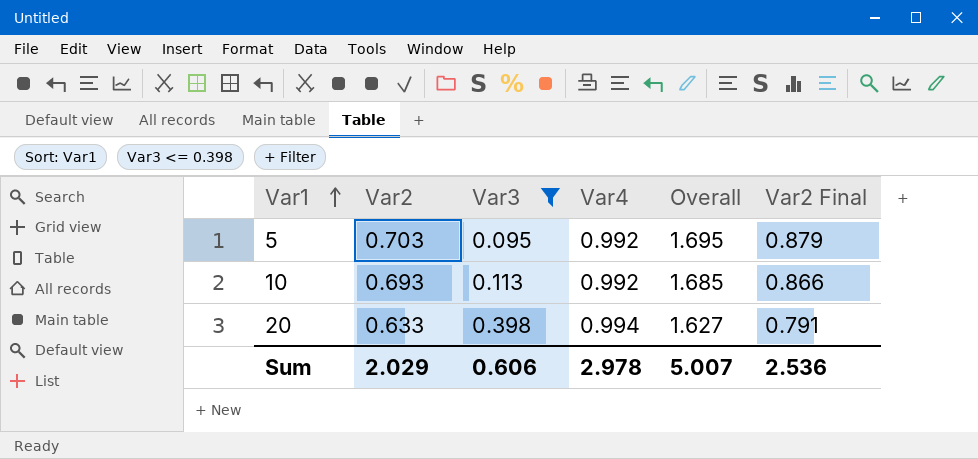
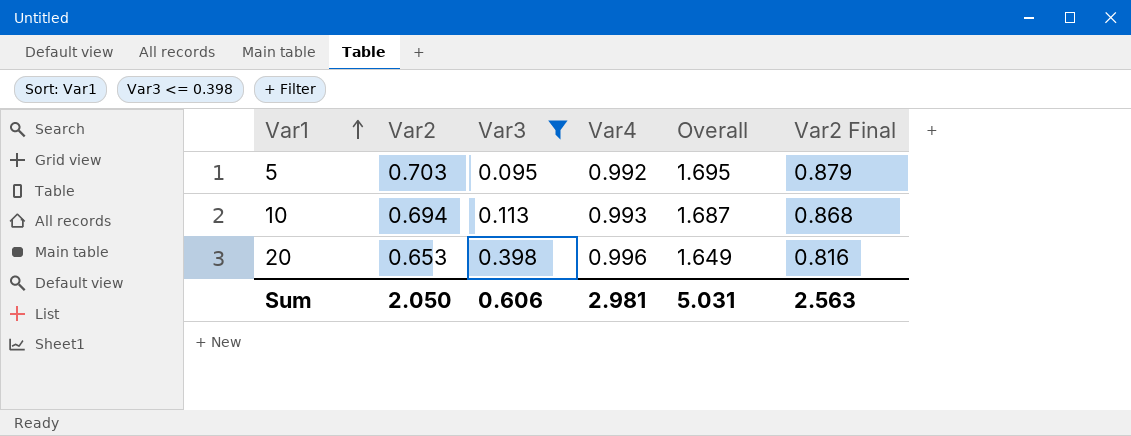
10 | Var2: 0.693 -> 0.694
10 | Var4: 0.992 -> 0.993
10 | Overall: 1.685 -> 1.687
10 | Var2 Final: 0.866 -> 0.868
20 | Var2: 0.633 -> 0.653
20 | Var4: 0.994 -> 0.996
20 | Overall: 1.627 -> 1.649
20 | Var2 Final: 0.791 -> 0.816
Sum | Var2: 2.029 -> 2.050
Sum | Var4: 2.978 -> 2.981
Sum | Overall: 5.007 -> 5.031
Sum | Var2 Final: 2.536 -> 2.563

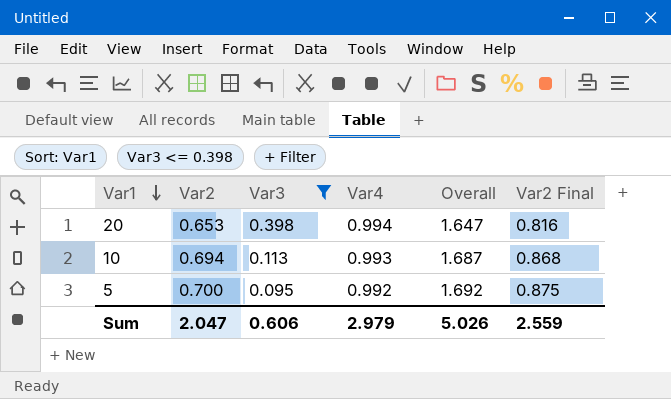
row order: Var1 ascending -> Var1 descending
20 | Var4: 0.996 -> 0.994
20 | Overall: 1.649 -> 1.647
5 | Var2: 0.703 -> 0.700
5 | Overall: 1.695 -> 1.692
5 | Var2 Final: 0.879 -> 0.875
Sum | Var2: 2.050 -> 2.047
Sum | Var4: 2.981 -> 2.979
Sum | Overall: 5.031 -> 5.026
Sum | Var2 Final: 2.563 -> 2.559

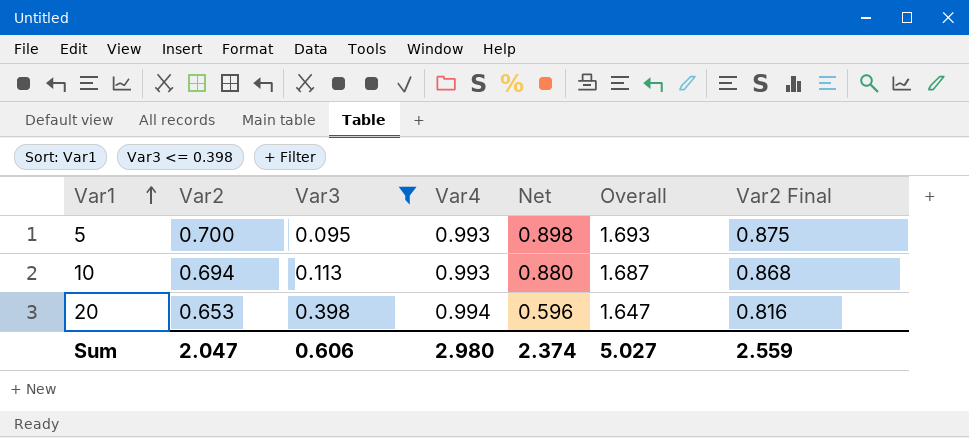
row order: Var1 descending -> Var1 ascending
column Net | formula: none -> [Var4] - [Var3]
5 | Var4: 0.992 -> 0.993
5 | Overall: 1.692 -> 1.693
Sum | Var4: 2.979 -> 2.980
Sum | Overall: 5.026 -> 5.027

